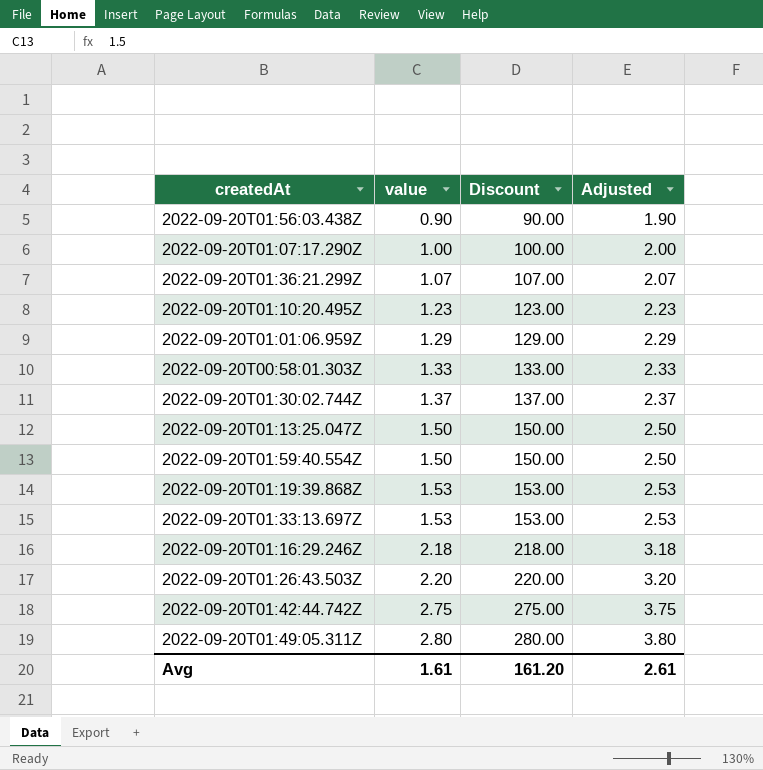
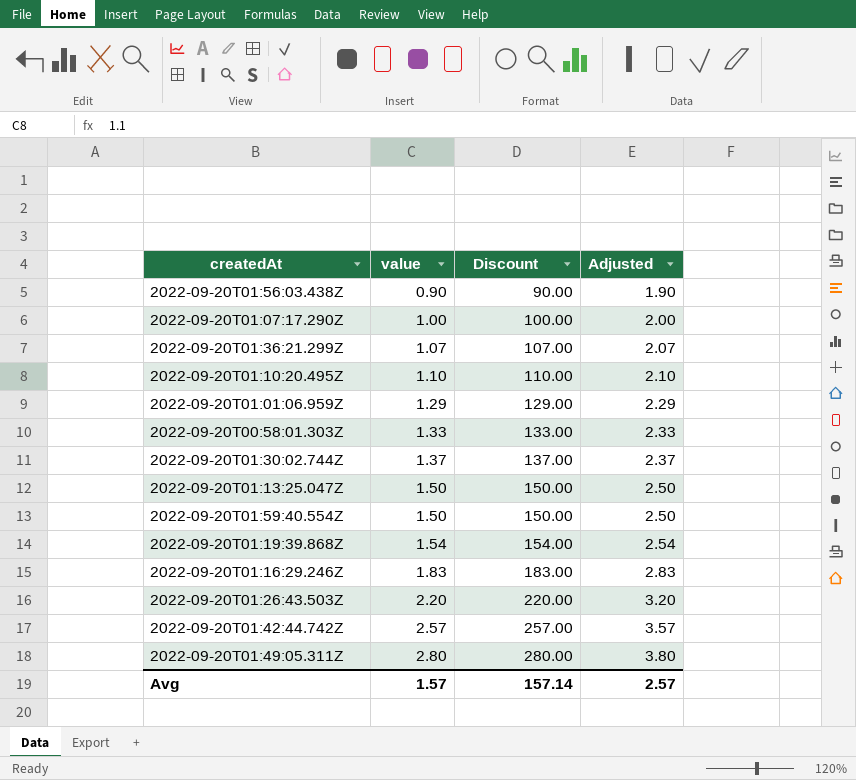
row 2022-09-20T01:33:13.697Z: 1.53 | 153.00 | 2.53 -> none
2022-09-20T01:10:20.495Z | value: 1.23 -> 1.10
2022-09-20T01:10:20.495Z | Discount: 123.00 -> 110.00
2022-09-20T01:10:20.495Z | Adjusted: 2.23 -> 2.10
2022-09-20T01:19:39.868Z | value: 1.53 -> 1.54
2022-09-20T01:19:39.868Z | Discount: 153.00 -> 154.00
2022-09-20T01:19:39.868Z | Adjusted: 2.53 -> 2.54
2022-09-20T01:16:29.246Z | value: 2.18 -> 1.83
2022-09-20T01:16:29.246Z | Discount: 218.00 -> 183.00
2022-09-20T01:16:29.246Z | Adjusted: 3.18 -> 2.83
2022-09-20T01:42:44.742Z | value: 2.75 -> 2.57
2022-09-20T01:42:44.742Z | Discount: 275.00 -> 257.00
2022-09-20T01:42:44.742Z | Adjusted: 3.75 -> 3.57
Avg | value: 1.61 -> 1.57
Avg | Discount: 161.20 -> 157.14
Avg | Adjusted: 2.61 -> 2.57

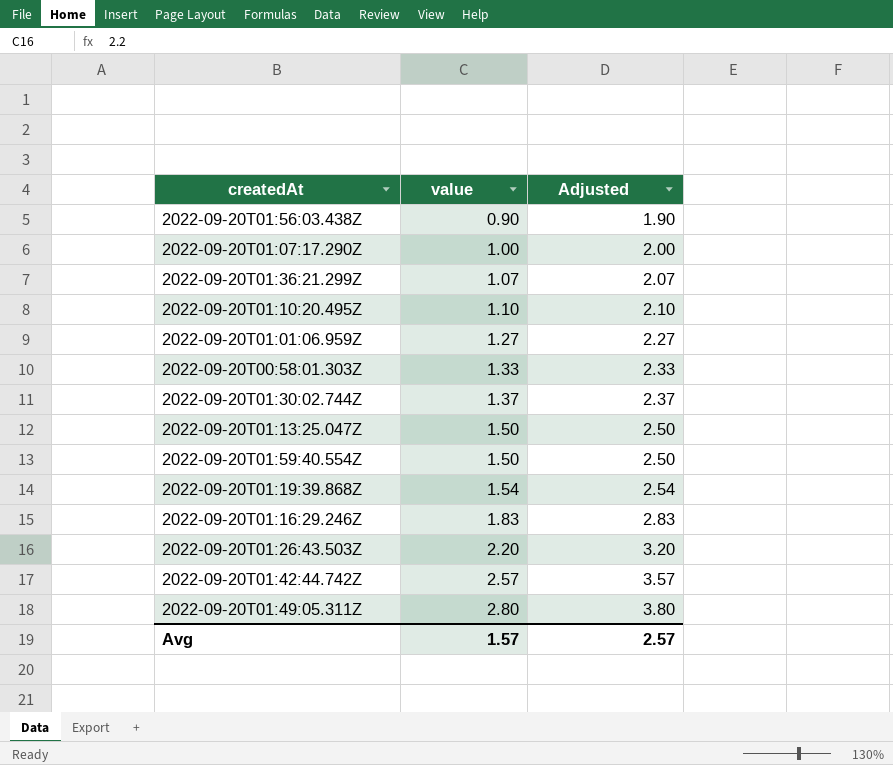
column Discount | formula: [value] * 100 -> none
2022-09-20T01:01:06.959Z | value: 1.29 -> 1.27
2022-09-20T01:01:06.959Z | Adjusted: 2.29 -> 2.27

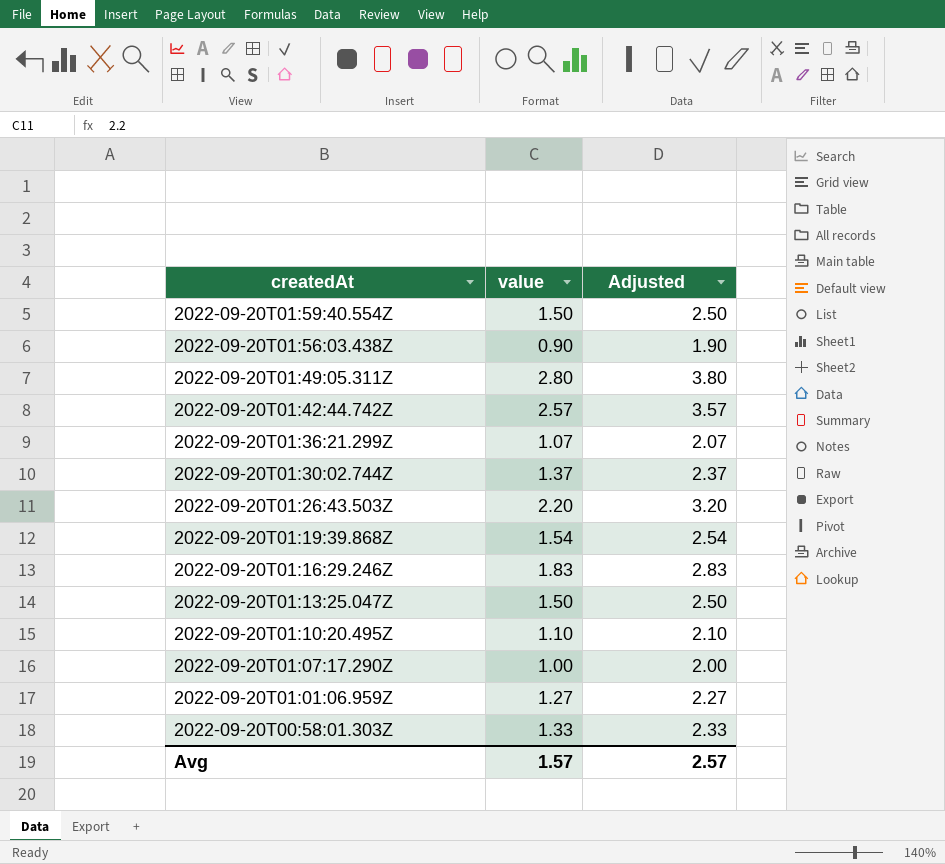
row order: value ascending -> createdAt descending

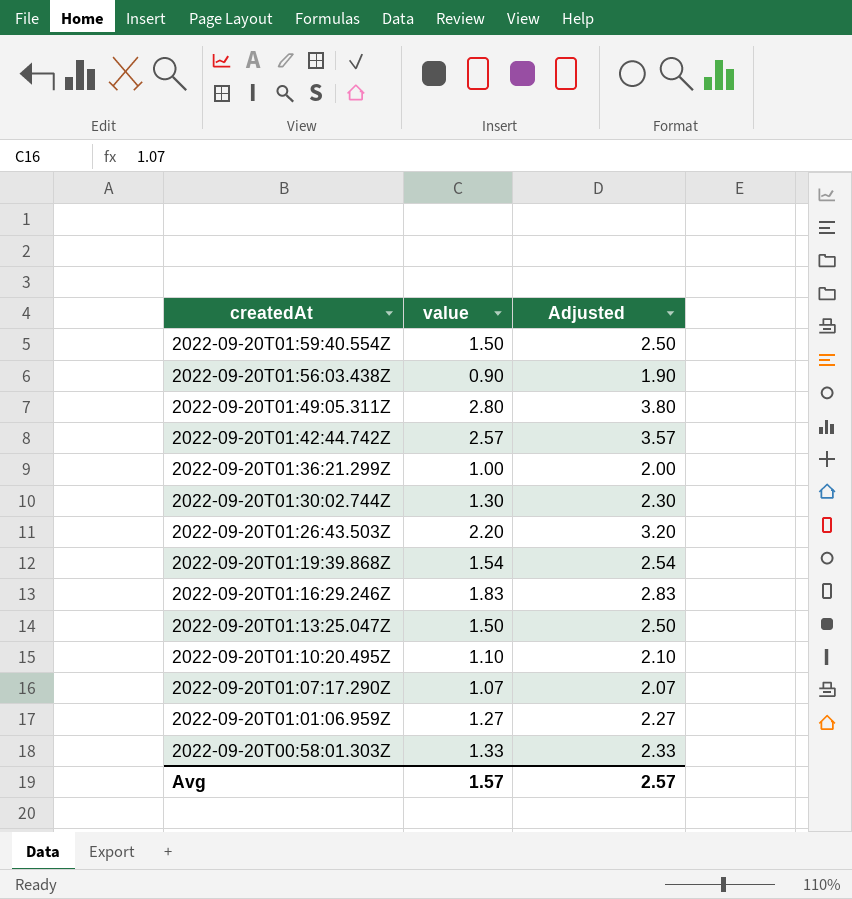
2022-09-20T01:36:21.299Z | value: 1.07 -> 1.00
2022-09-20T01:36:21.299Z | Adjusted: 2.07 -> 2.00
2022-09-20T01:30:02.744Z | value: 1.37 -> 1.30
2022-09-20T01:30:02.744Z | Adjusted: 2.37 -> 2.30
2022-09-20T01:07:17.290Z | value: 1.00 -> 1.07
2022-09-20T01:07:17.290Z | Adjusted: 2.00 -> 2.07

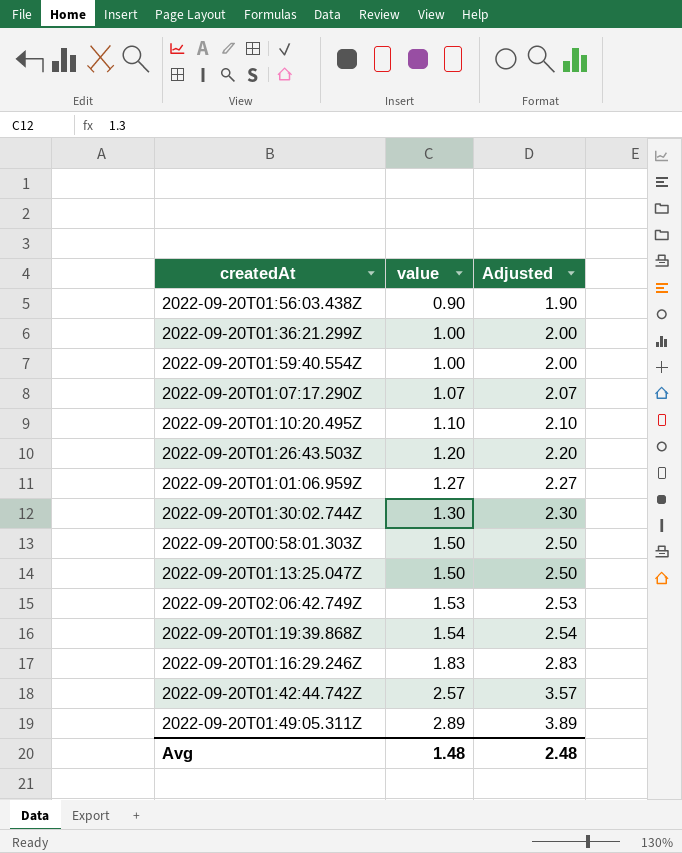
row order: createdAt descending -> value ascending
2022-09-20T01:59:40.554Z | value: 1.50 -> 1.00
2022-09-20T01:59:40.554Z | Adjusted: 2.50 -> 2.00
2022-09-20T01:26:43.503Z | value: 2.20 -> 1.20
2022-09-20T01:26:43.503Z | Adjusted: 3.20 -> 2.20
2022-09-20T00:58:01.303Z | value: 1.33 -> 1.50
2022-09-20T00:58:01.303Z | Adjusted: 2.33 -> 2.50
row 2022-09-20T02:06:42.749Z: none -> 1.53 | 2.53
2022-09-20T01:49:05.311Z | value: 2.80 -> 2.89
2022-09-20T01:49:05.311Z | Adjusted: 3.80 -> 3.89
Avg | value: 1.57 -> 1.48
Avg | Adjusted: 2.57 -> 2.48

